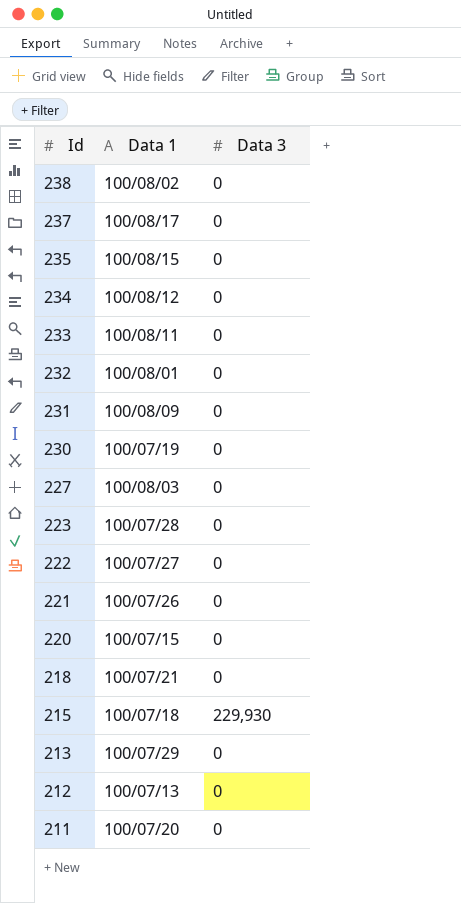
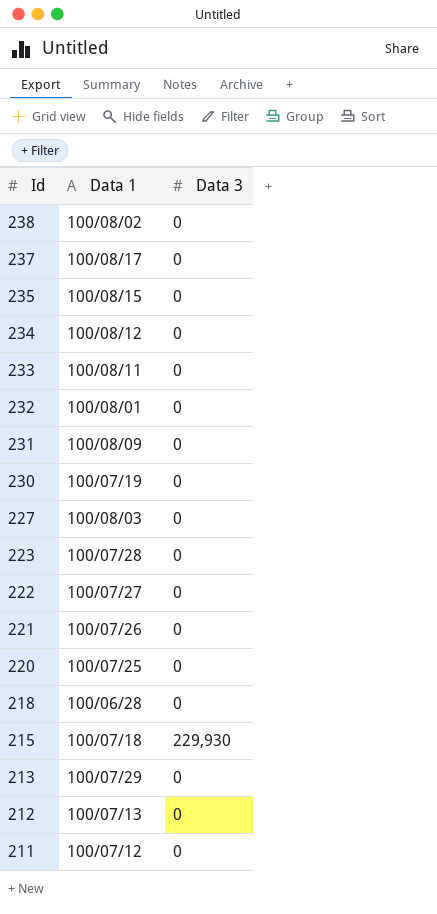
220 | Data 1: 100/07/15 -> 100/07/25
218 | Data 1: 100/07/21 -> 100/06/28
211 | Data 1: 100/07/20 -> 100/07/12

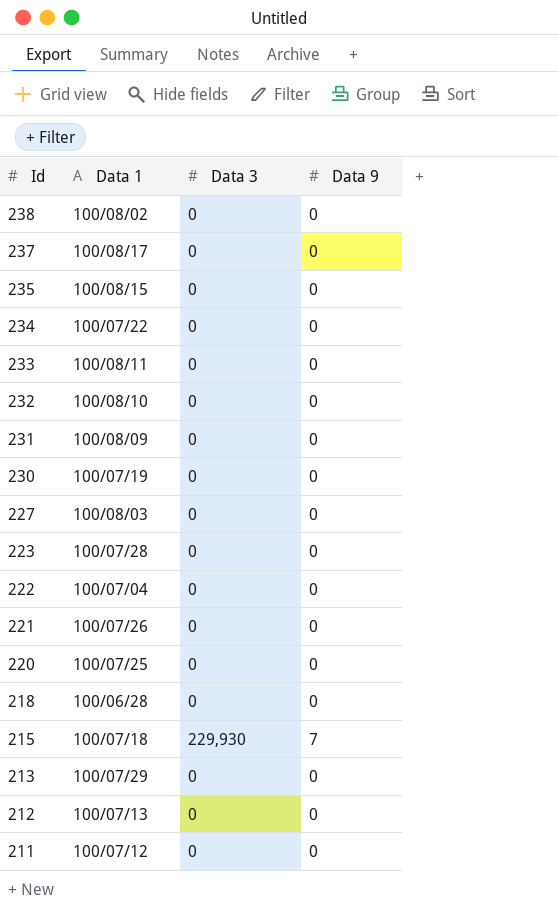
column Data 9 | position: none -> 4
234 | Data 1: 100/08/12 -> 100/07/22
232 | Data 1: 100/08/01 -> 100/08/10
222 | Data 1: 100/07/27 -> 100/07/04

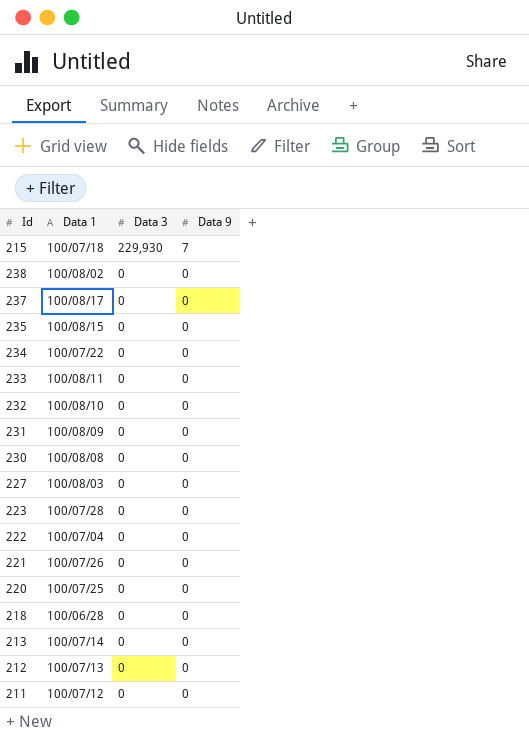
row order: Id descending -> Data 3 descending
230 | Data 1: 100/07/19 -> 100/08/08
213 | Data 1: 100/07/29 -> 100/07/14

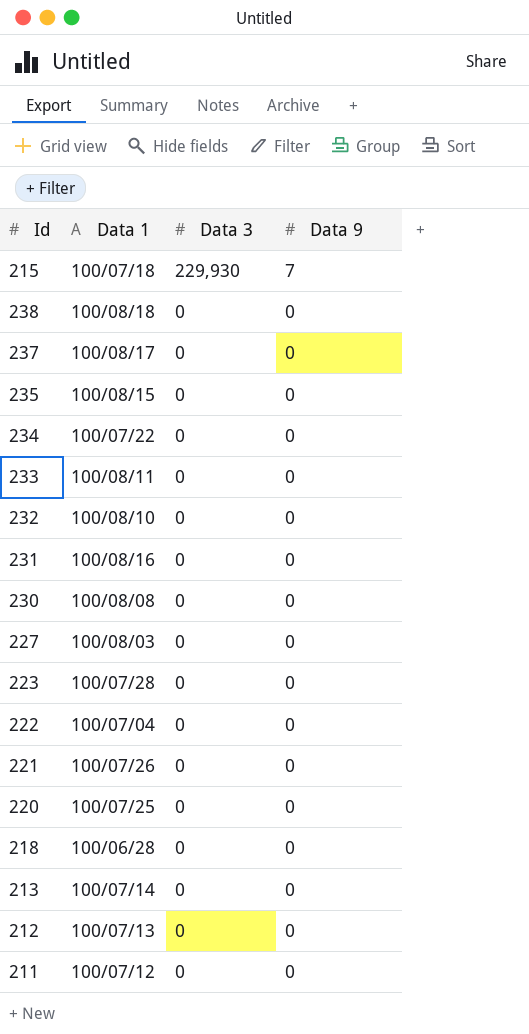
238 | Data 1: 100/08/02 -> 100/08/18
231 | Data 1: 100/08/09 -> 100/08/16

